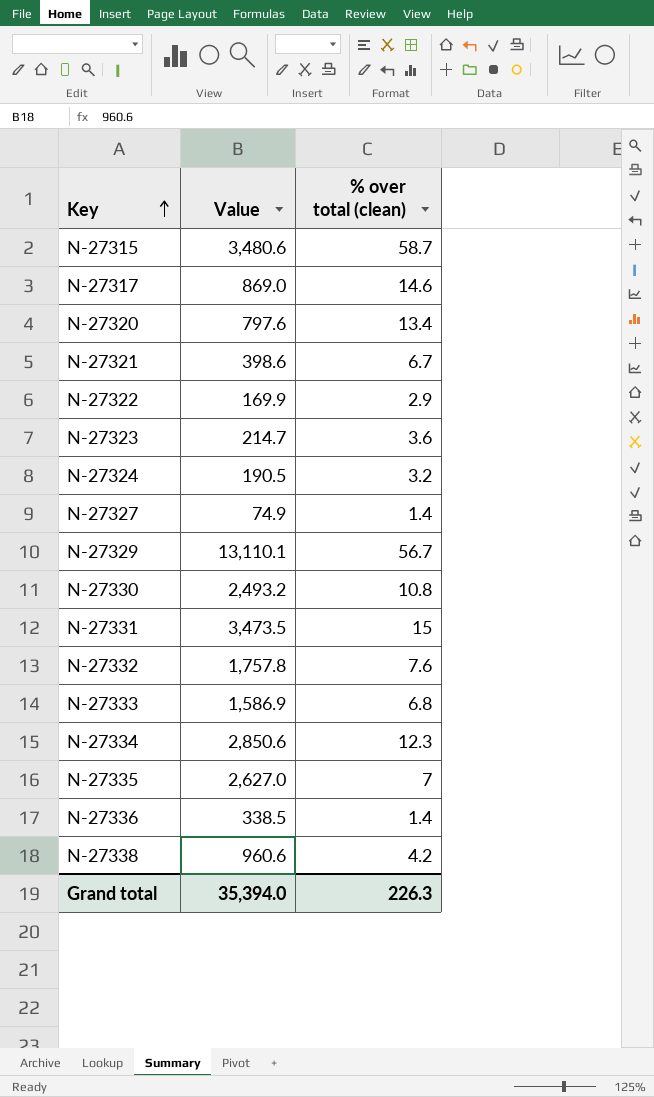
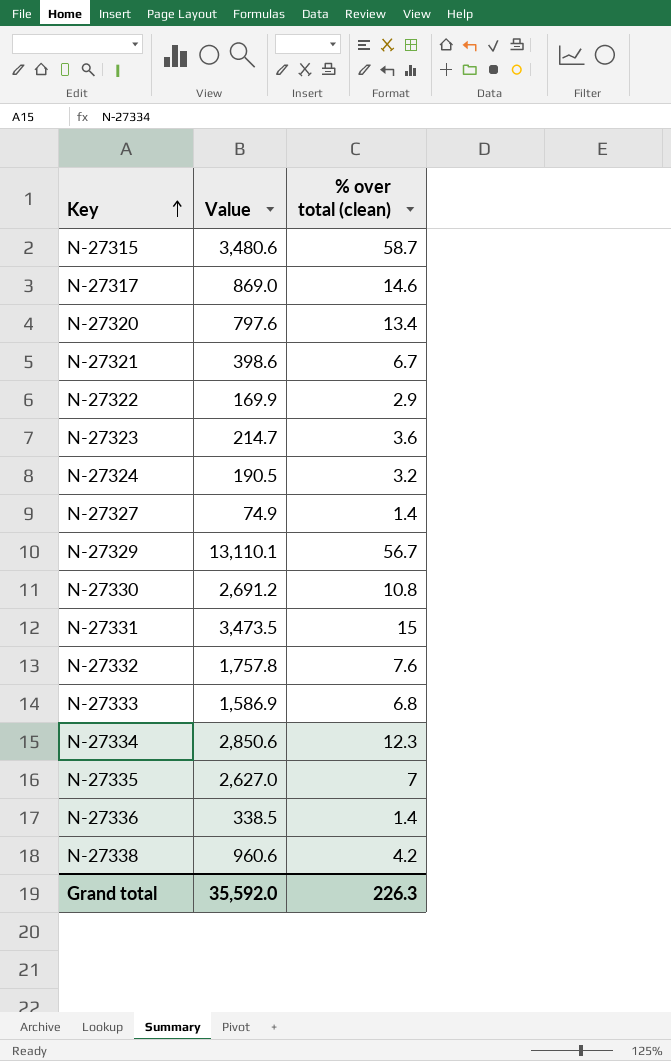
N-27330 | Value: 2,493.2 -> 2,691.2
Grand total | Value: 35,394.0 -> 35,592.0

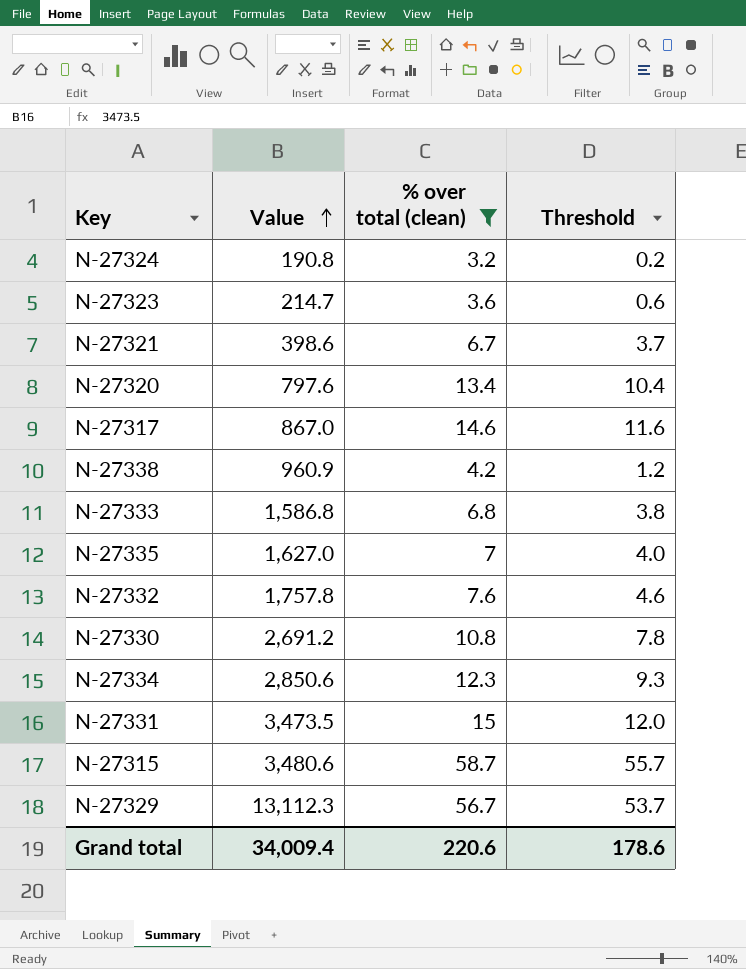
filter: none -> % over total (clean) >= 3.2
row order: Key ascending -> Value ascending
column Threshold | formula: none -> [% over total (clean)] - 3
N-27324 | Value: 190.5 -> 190.8
N-27317 | Value: 869.0 -> 867.0
N-27338 | Value: 960.6 -> 960.9
N-27333 | Value: 1,586.9 -> 1,586.8
N-27335 | Value: 2,627.0 -> 1,627.0
N-27329 | Value: 13,110.1 -> 13,112.3
Grand total | Value: 35,592.0 -> 34,009.4
Grand total | % over total (clean): 226.3 -> 220.6

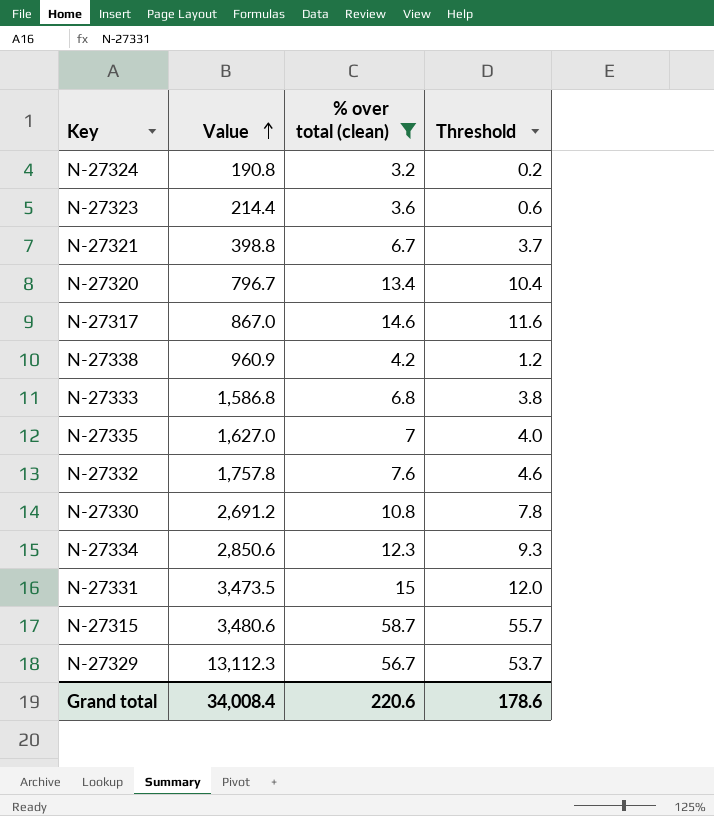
N-27323 | Value: 214.7 -> 214.4
N-27321 | Value: 398.6 -> 398.8
N-27320 | Value: 797.6 -> 796.7
Grand total | Value: 34,009.4 -> 34,008.4

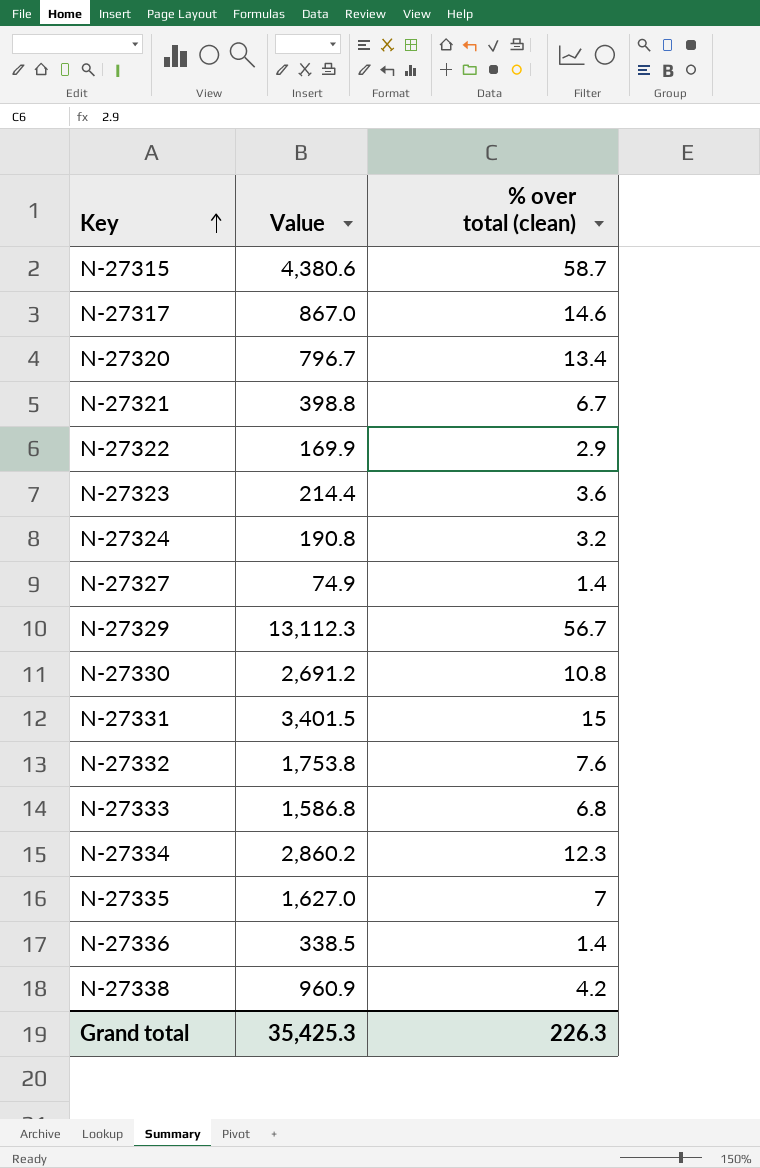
filter: % over total (clean) >= 3.2 -> none
row order: Value ascending -> Key ascending
column Threshold | formula: [% over total (clean)] - 3 -> none
N-27315 | Value: 3,480.6 -> 4,380.6
N-27331 | Value: 3,473.5 -> 3,401.5
N-27332 | Value: 1,757.8 -> 1,753.8
N-27334 | Value: 2,850.6 -> 2,860.2
Grand total | Value: 34,008.4 -> 35,425.3
Grand total | % over total (clean): 220.6 -> 226.3

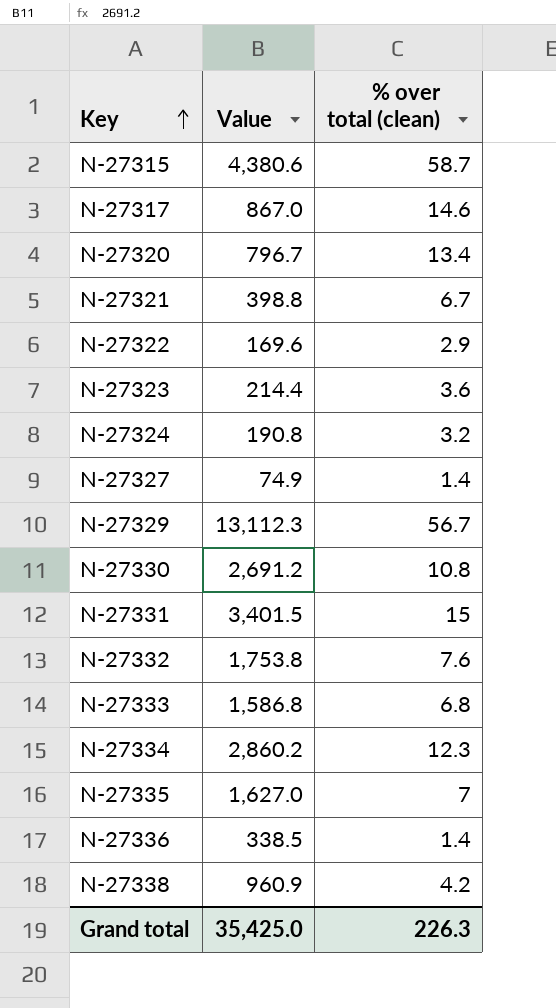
N-27322 | Value: 169.9 -> 169.6
Grand total | Value: 35,425.3 -> 35,425.0

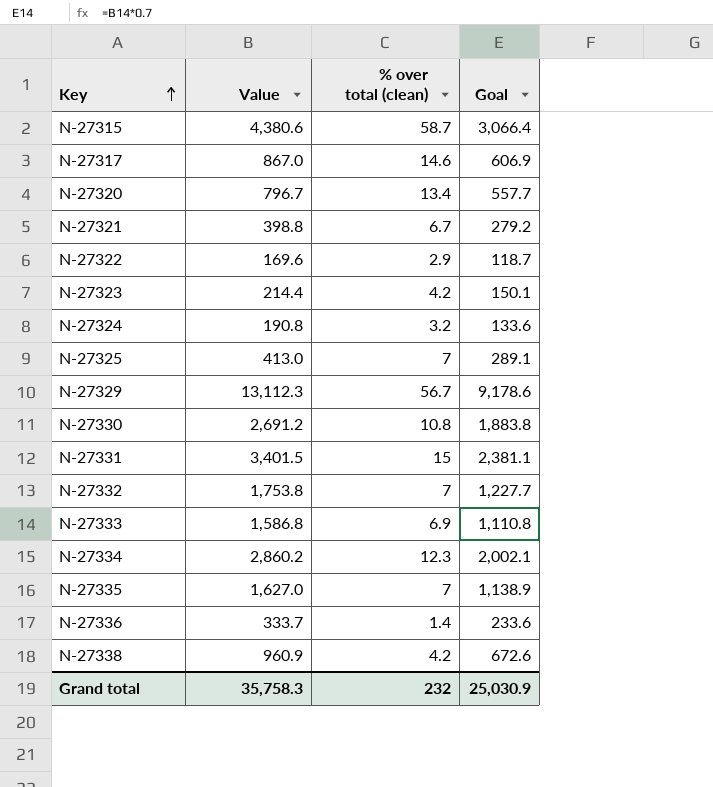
column Goal | formula: none -> [Value] * 0.7
row N-27327: 74.9 | 1.4 -> none
N-27323 | % over total (clean): 3.6 -> 4.2
row N-27325: none -> 413.0 | 7 | 289.1
N-27332 | % over total (clean): 7.6 -> 7
N-27333 | % over total (clean): 6.8 -> 6.9
N-27336 | Value: 338.5 -> 333.7
Grand total | Value: 35,425.0 -> 35,758.3
Grand total | % over total (clean): 226.3 -> 232

